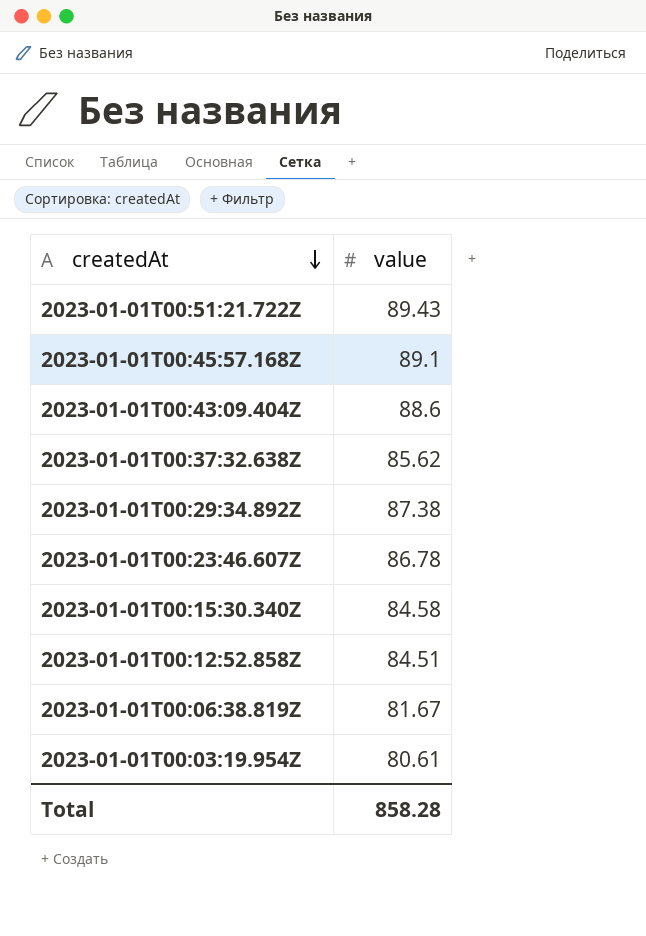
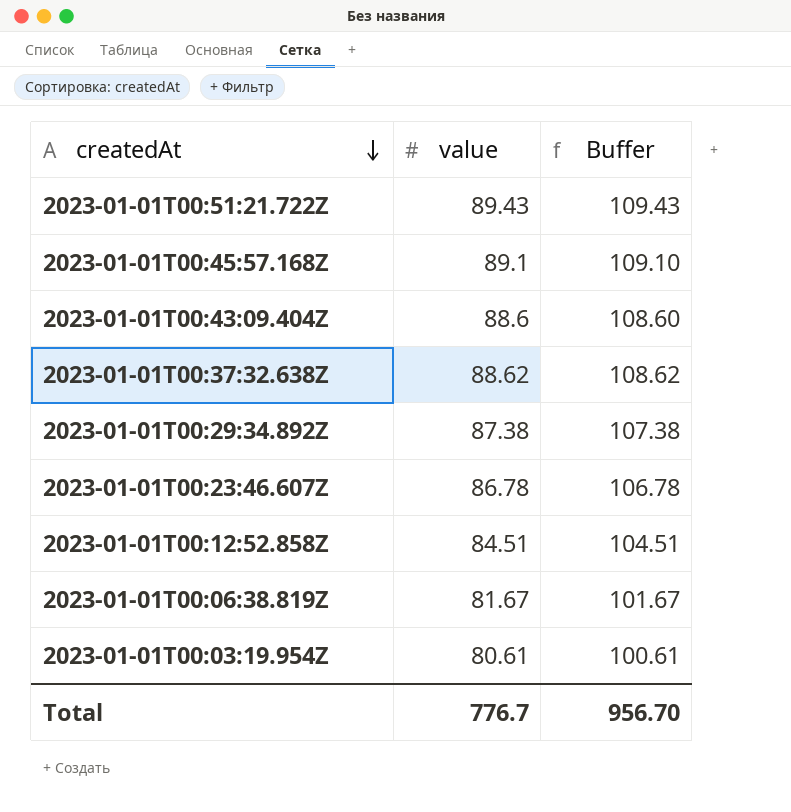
column Buffer | formula: none -> [value] + 20
row 2023-01-01T00:15:30.340Z: 84.58 -> none
2023-01-01T00:37:32.638Z | value: 85.62 -> 88.62
Total | value: 858.28 -> 776.7

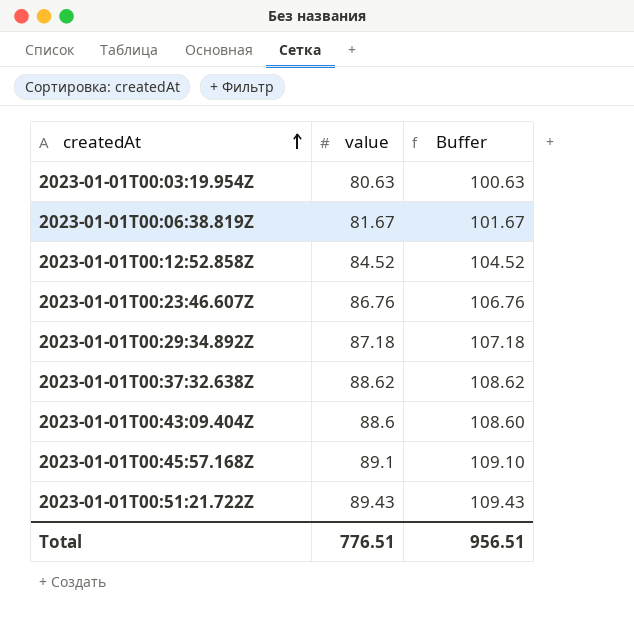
row order: createdAt descending -> createdAt ascending
2023-01-01T00:03:19.954Z | value: 80.61 -> 80.63
2023-01-01T00:03:19.954Z | Buffer: 100.61 -> 100.63
2023-01-01T00:12:52.858Z | value: 84.51 -> 84.52
2023-01-01T00:12:52.858Z | Buffer: 104.51 -> 104.52
2023-01-01T00:23:46.607Z | value: 86.78 -> 86.76
2023-01-01T00:23:46.607Z | Buffer: 106.78 -> 106.76
2023-01-01T00:29:34.892Z | value: 87.38 -> 87.18
2023-01-01T00:29:34.892Z | Buffer: 107.38 -> 107.18
Total | value: 776.7 -> 776.51
Total | Buffer: 956.70 -> 956.51

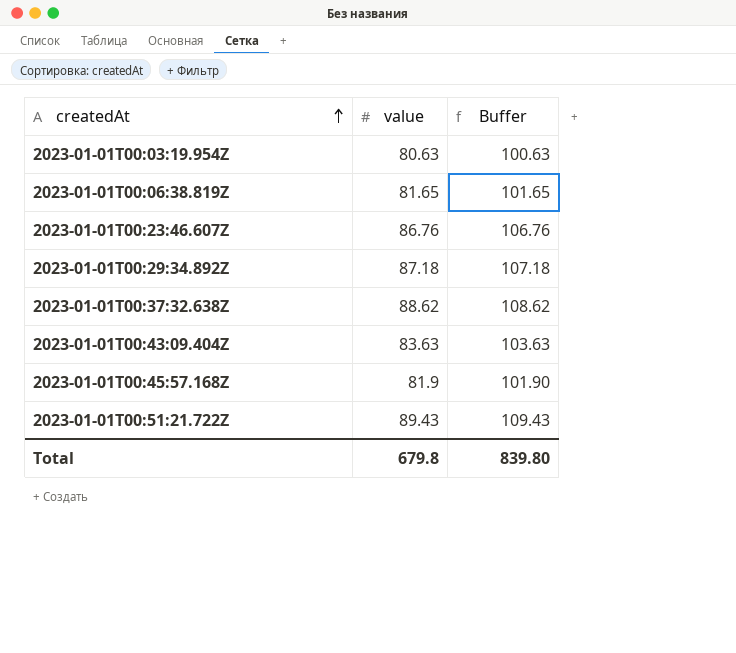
row 2023-01-01T00:12:52.858Z: 84.52 | 104.52 -> none
2023-01-01T00:06:38.819Z | value: 81.67 -> 81.65
2023-01-01T00:06:38.819Z | Buffer: 101.67 -> 101.65
2023-01-01T00:43:09.404Z | value: 88.6 -> 83.63
2023-01-01T00:43:09.404Z | Buffer: 108.60 -> 103.63
2023-01-01T00:45:57.168Z | value: 89.1 -> 81.9
2023-01-01T00:45:57.168Z | Buffer: 109.10 -> 101.90
Total | value: 776.51 -> 679.8
Total | Buffer: 956.51 -> 839.80

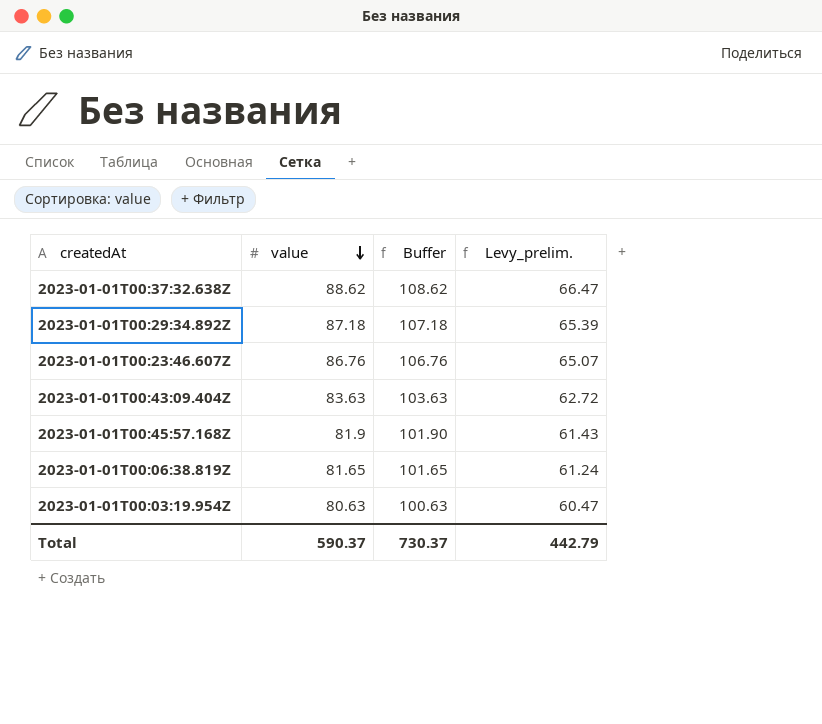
row order: createdAt ascending -> value descending
column Levy_prelim. | formula: none -> [value] * 0.75
row 2023-01-01T00:51:21.722Z: 89.43 | 109.43 -> none
Total | value: 679.8 -> 590.37
Total | Buffer: 839.80 -> 730.37

